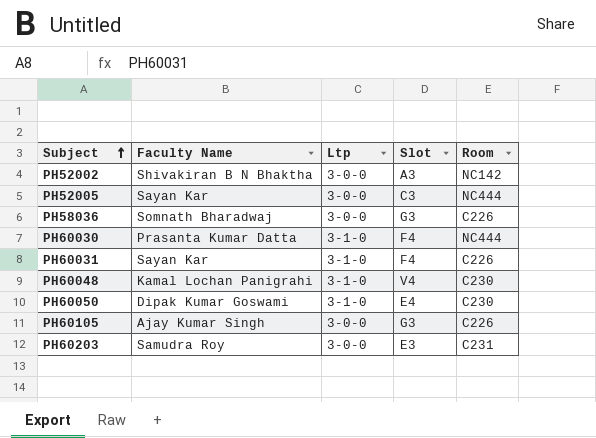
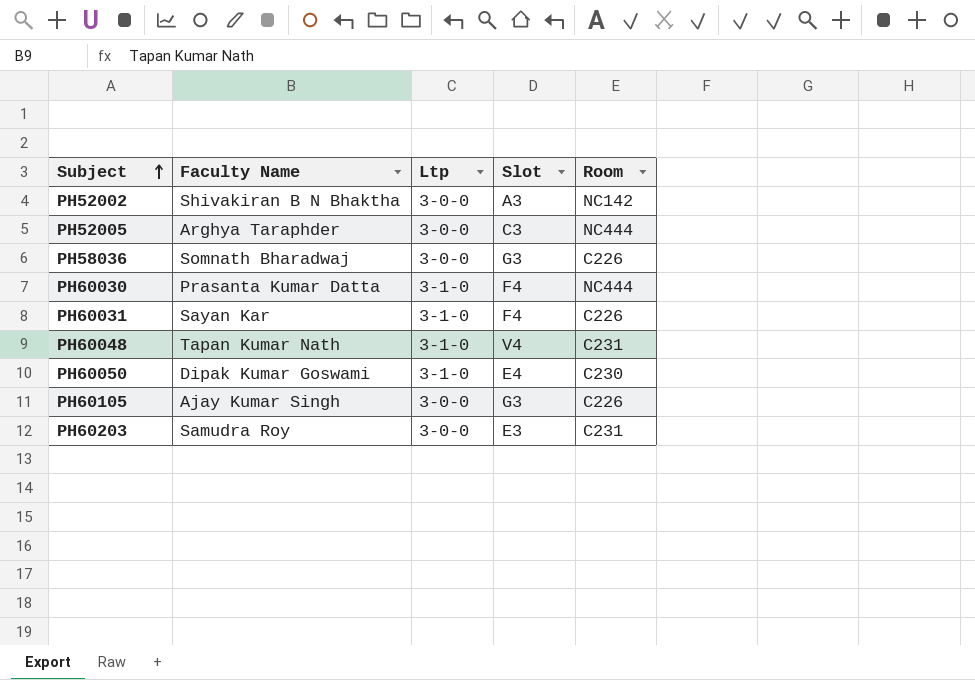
PH52005 | Faculty Name: Sayan Kar -> Arghya Taraphder
PH60048 | Faculty Name: Kamal Lochan Panigrahi -> Tapan Kumar Nath
PH60048 | Room: C230 -> C231

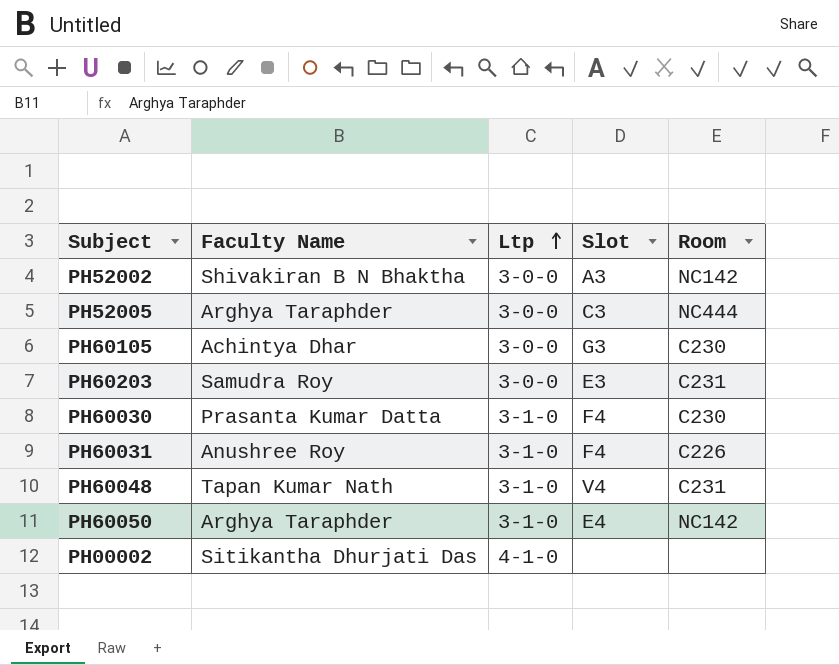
row order: Subject ascending -> Ltp ascending
row PH58036: Somnath Bharadwaj | 3-0-0 | G3 | C226 -> none
PH60105 | Faculty Name: Ajay Kumar Singh -> Achintya Dhar
PH60105 | Room: C226 -> C230
PH60030 | Room: NC444 -> C230
PH60031 | Faculty Name: Sayan Kar -> Anushree Roy
PH60050 | Faculty Name: Dipak Kumar Goswami -> Arghya Taraphder
PH60050 | Room: C230 -> NC142
row PH00002: none -> Sitikantha Dhurjati Das | 4-1-0 | none | none

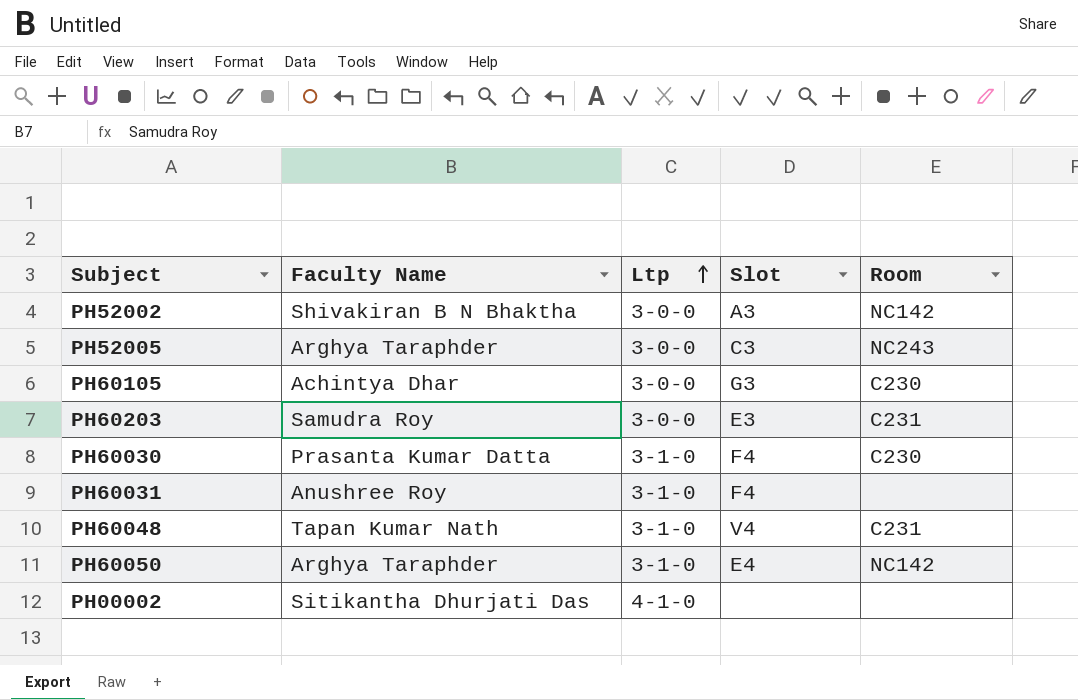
PH52005 | Room: NC444 -> NC243
PH60031 | Room: C226 -> none

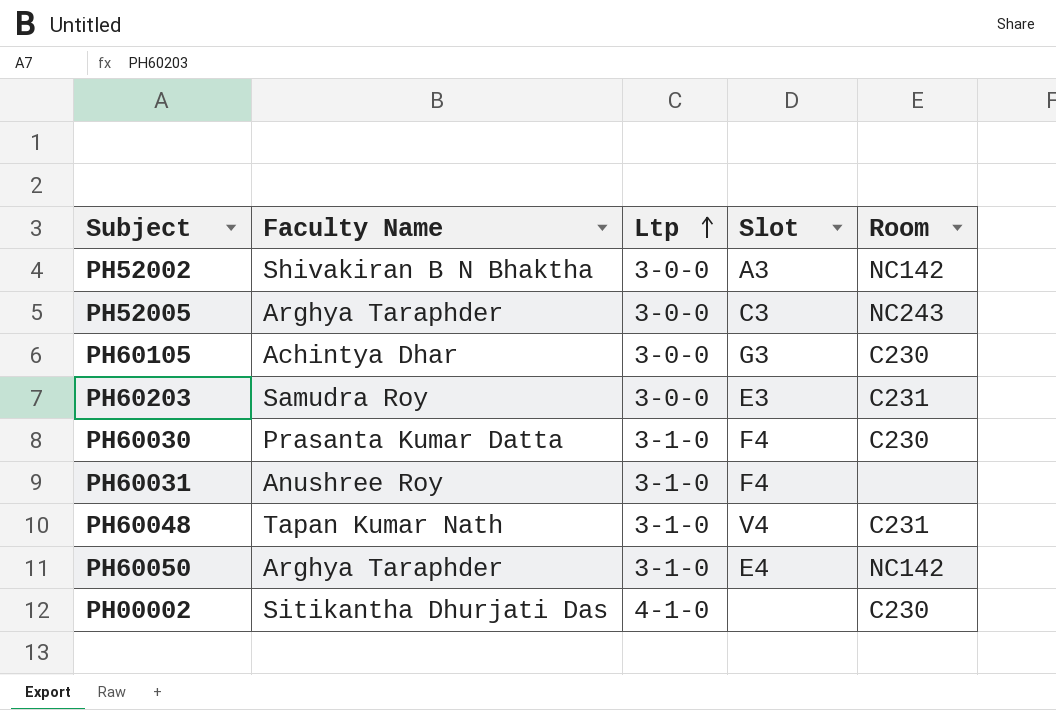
PH00002 | Room: none -> C230

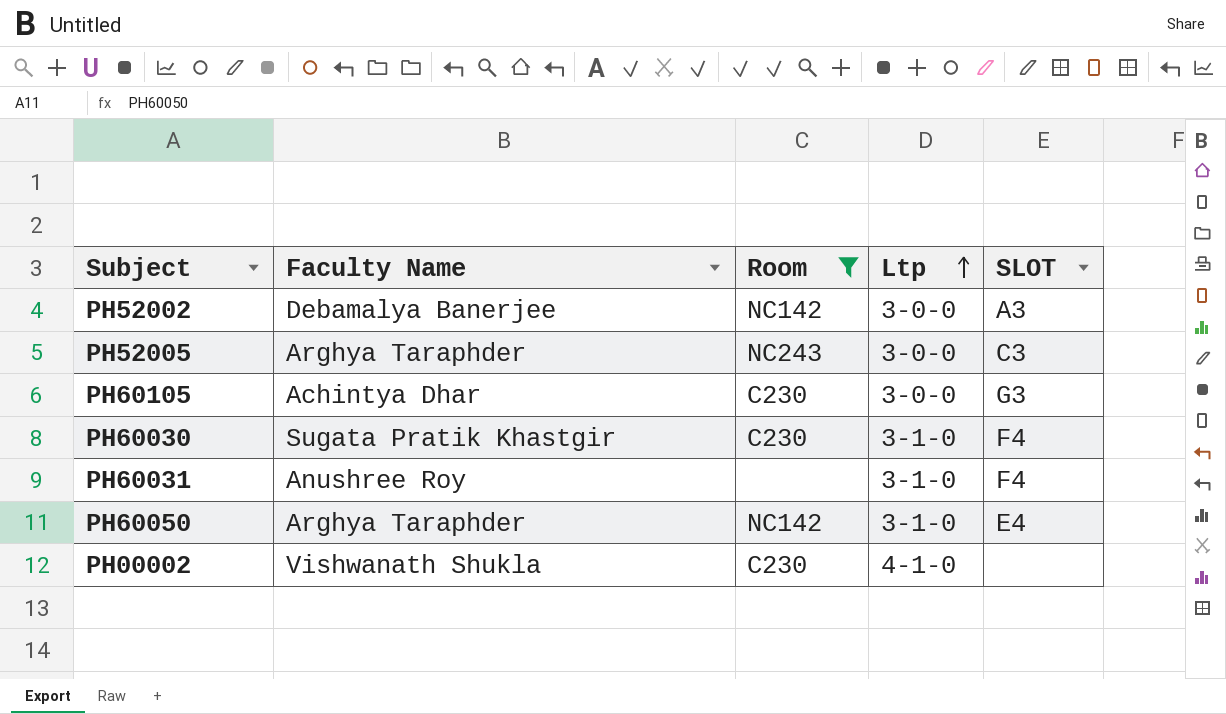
filter: none -> Room != C231
column Room | position: 5 -> 3
column name: Slot -> SLOT
PH52002 | Faculty Name: Shivakiran B N Bhaktha -> Debamalya Banerjee
PH60030 | Faculty Name: Prasanta Kumar Datta -> Sugata Pratik Khastgir
PH00002 | Faculty Name: Sitikantha Dhurjati Das -> Vishwanath Shukla

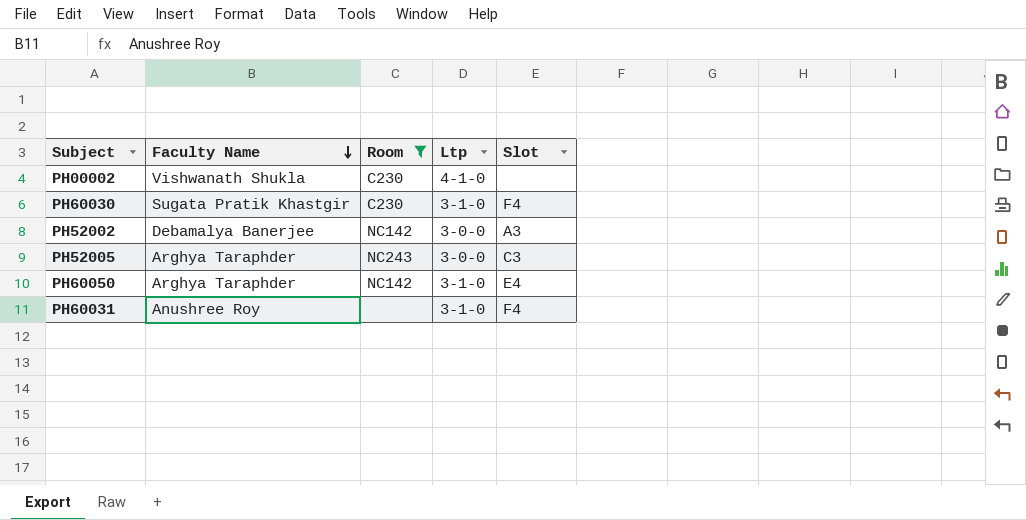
row order: Ltp ascending -> Faculty Name descending
column name: SLOT -> Slot
row PH60105: Achintya Dhar | C230 | 3-0-0 | G3 -> none

